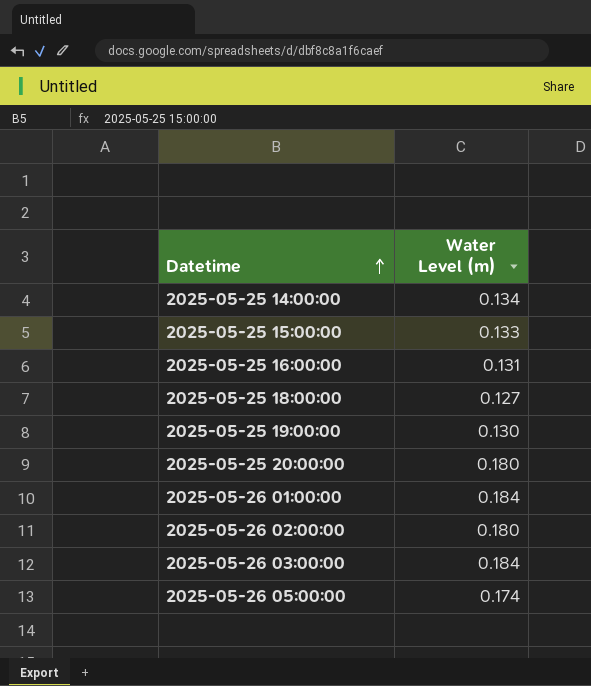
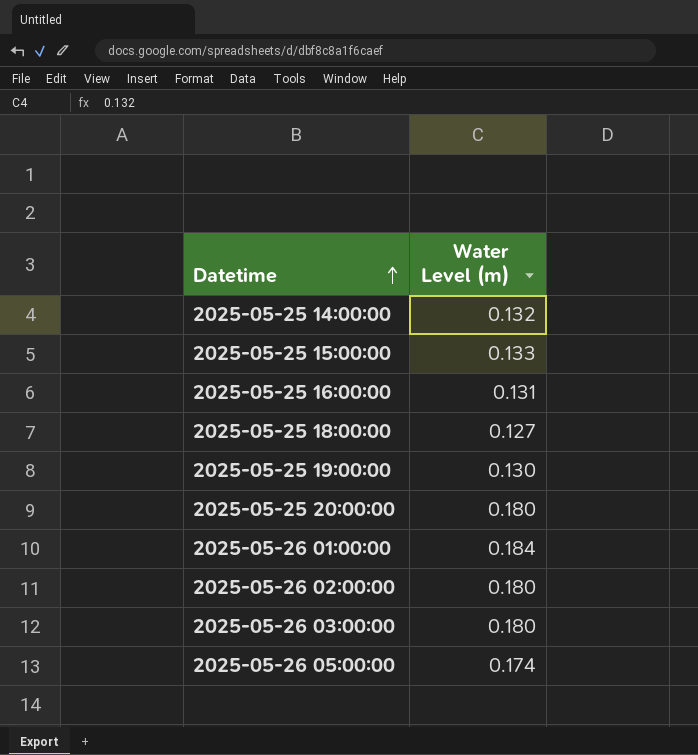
2025-05-25 14:00:00 | Water Level (m): 0.134 -> 0.132
2025-05-26 03:00:00 | Water Level (m): 0.184 -> 0.180

